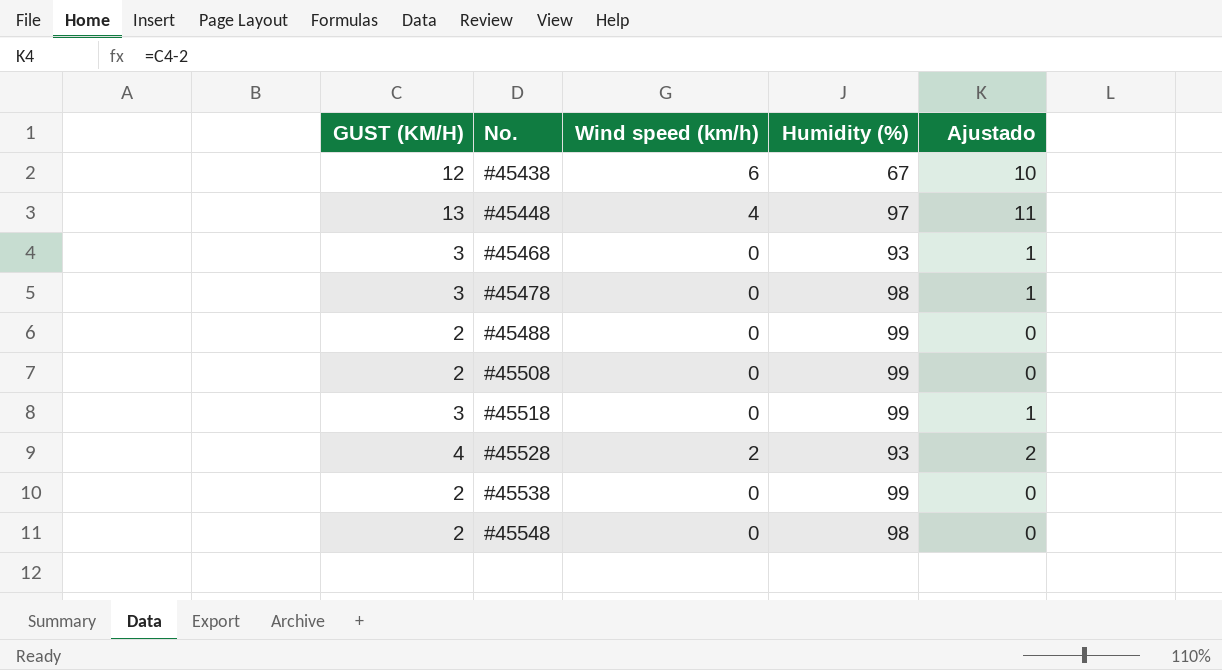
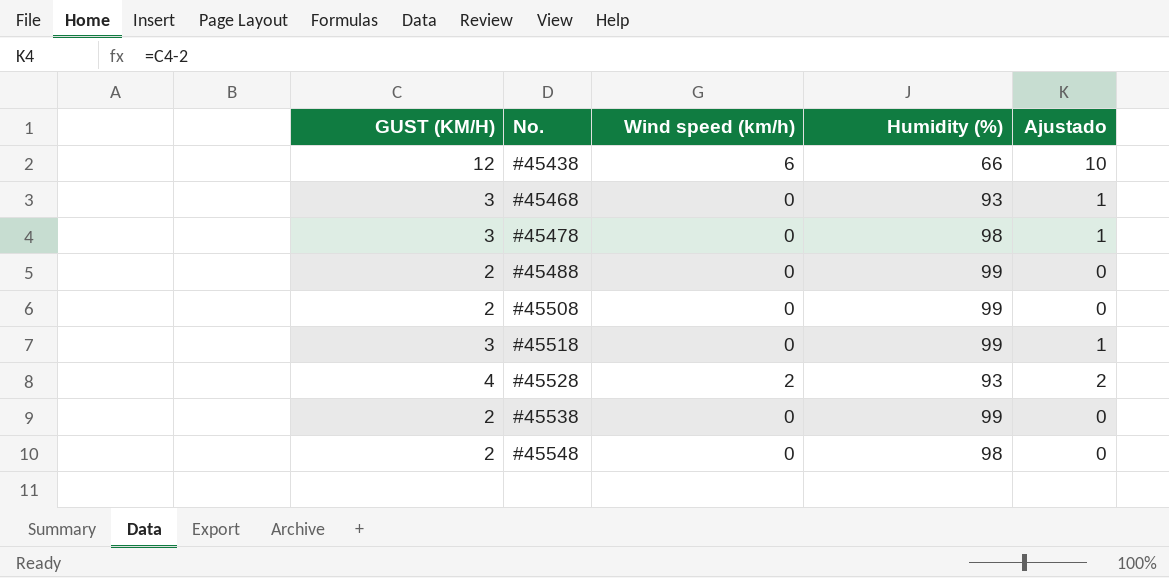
row #45448: 13 | 4 | 97 | 11 -> none
#45438 | Humidity (%): 67 -> 66

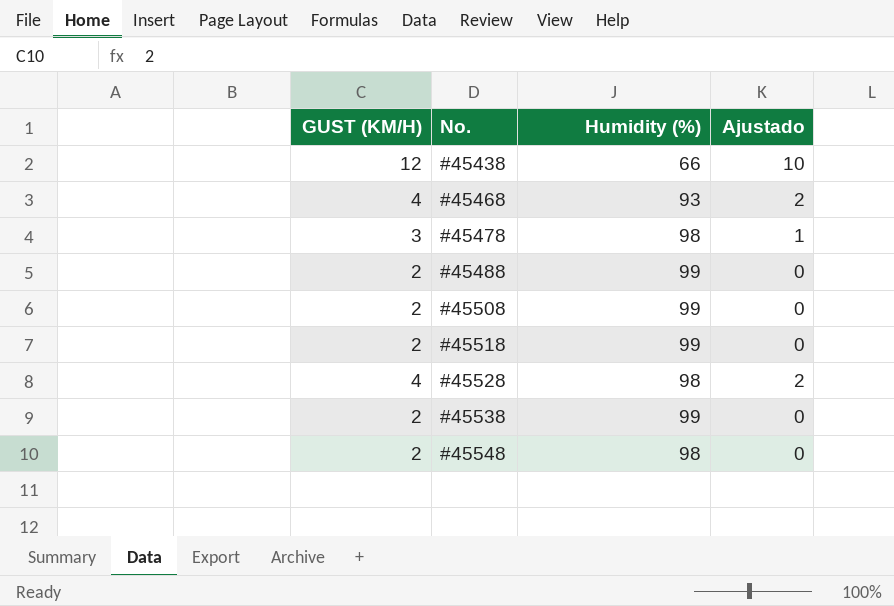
column Wind speed (km/h) | position: 3 -> none
#45468 | GUST (KM/H): 3 -> 4
#45468 | Ajustado: 1 -> 2
#45518 | GUST (KM/H): 3 -> 2
#45518 | Ajustado: 1 -> 0
#45528 | Humidity (%): 93 -> 98

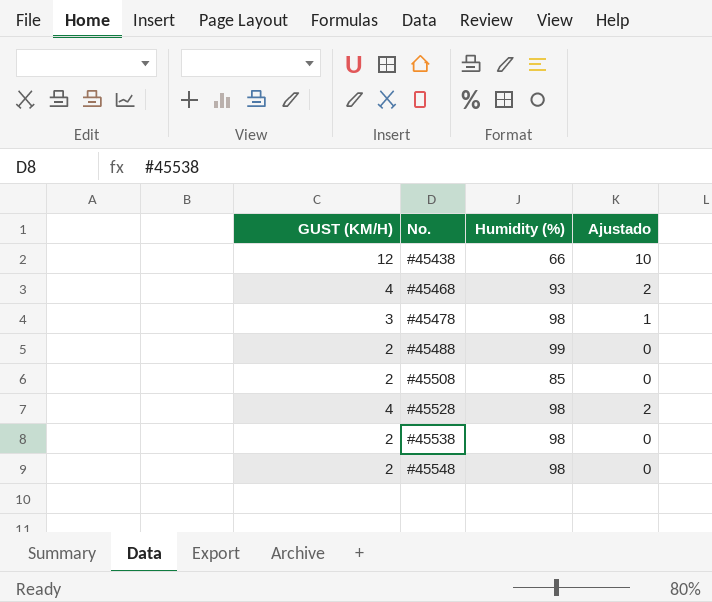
row #45518: 2 | 99 | 0 -> none
#45508 | Humidity (%): 99 -> 85
#45538 | Humidity (%): 99 -> 98

